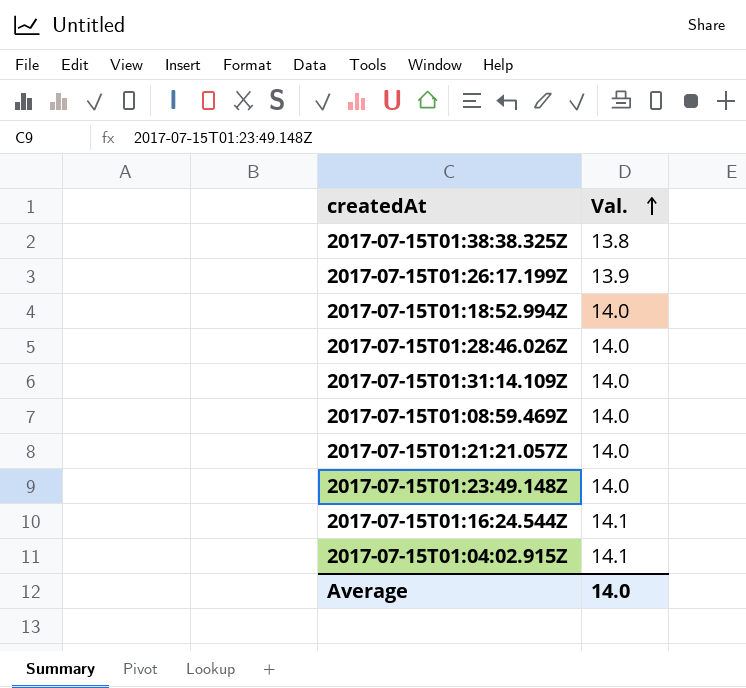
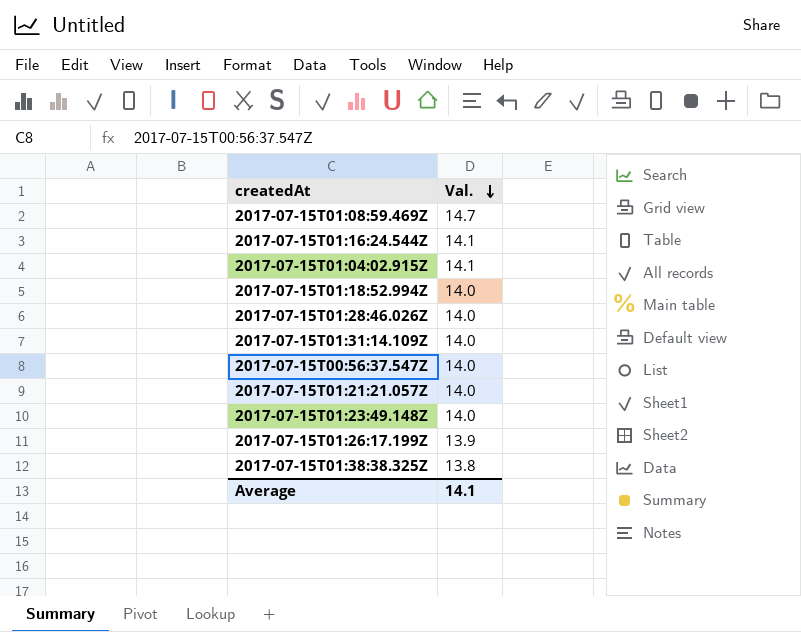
row order: Val. ascending -> Val. descending
2017-07-15T01:08:59.469Z | Val.: 14.0 -> 14.7
row 2017-07-15T00:56:37.547Z: none -> 14.0
Average | Val.: 14.0 -> 14.1

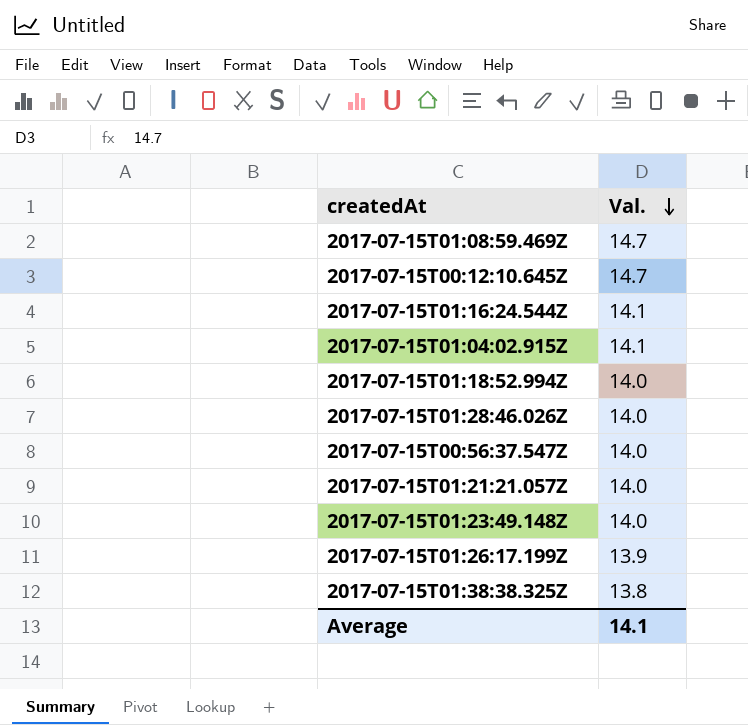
row 2017-07-15T01:31:14.109Z: 14.0 -> none
row 2017-07-15T00:12:10.645Z: none -> 14.7

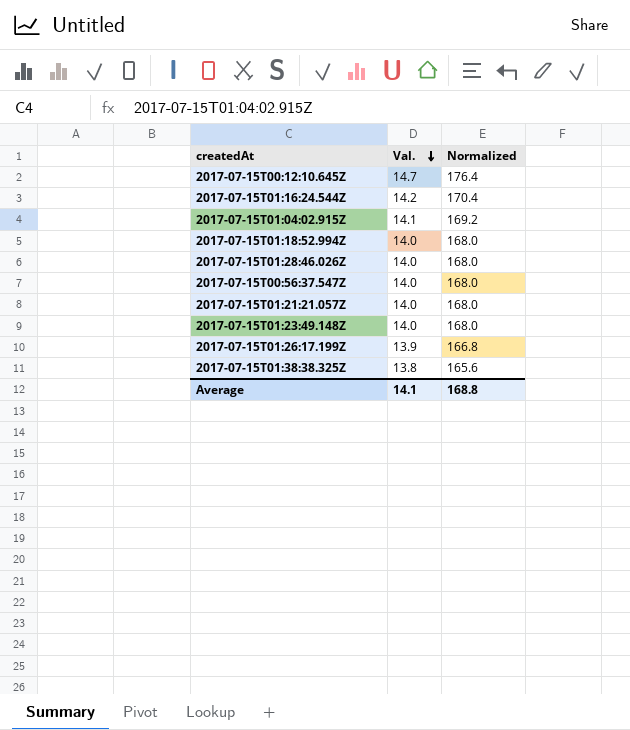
column Normalized | formula: none -> [Val.] * 12
row 2017-07-15T01:08:59.469Z: 14.7 -> none
2017-07-15T01:16:24.544Z | Val.: 14.1 -> 14.2

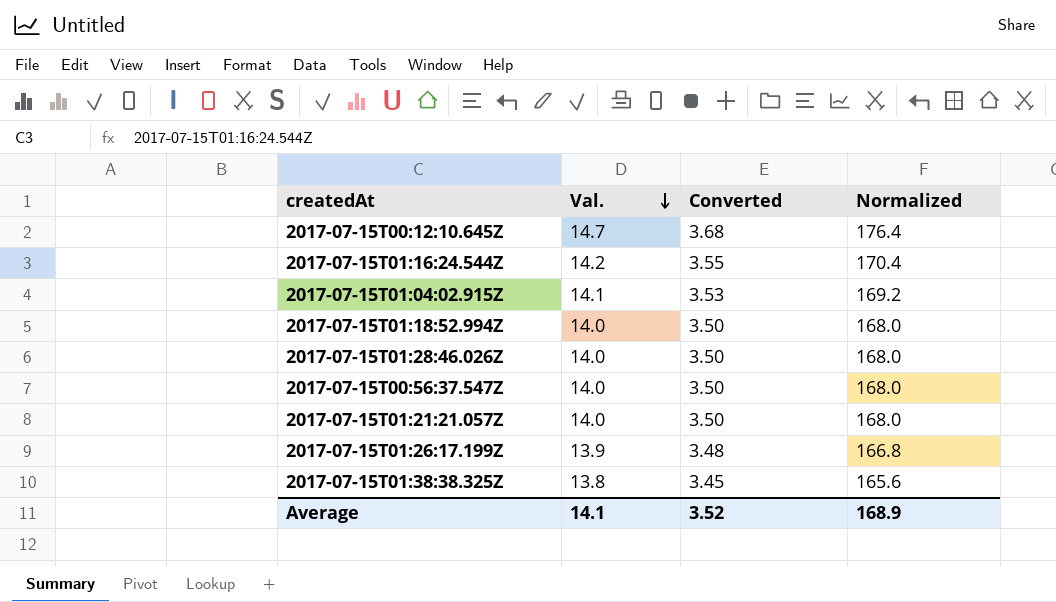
column Converted | formula: none -> [Val.] * 0.25
row 2017-07-15T01:23:49.148Z: 14.0 | 168.0 -> none
Average | Normalized: 168.8 -> 168.9

